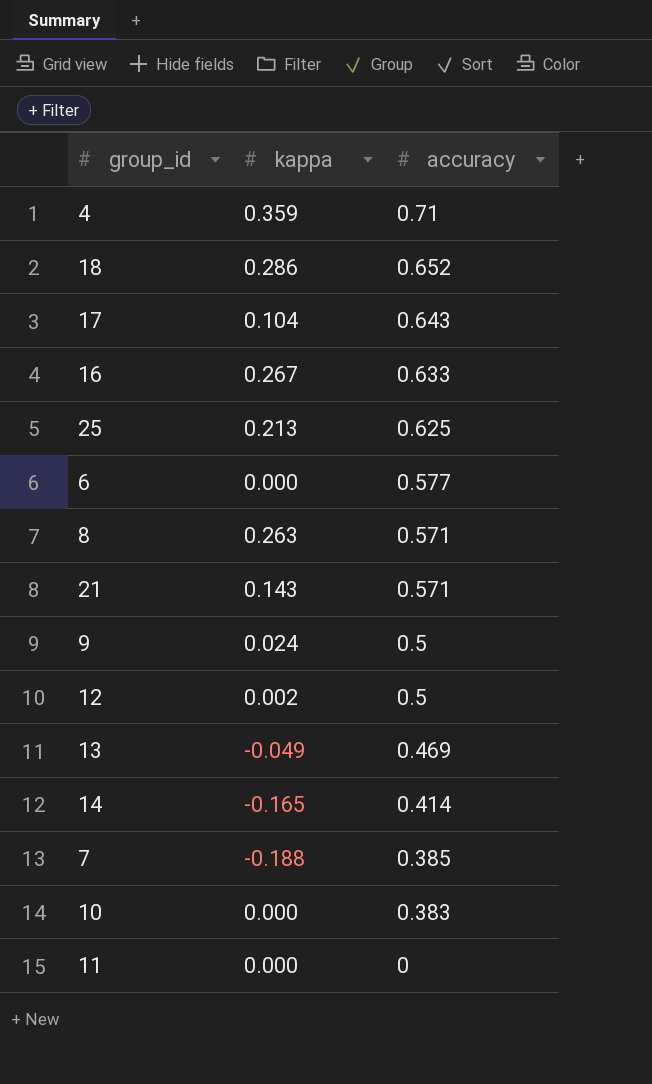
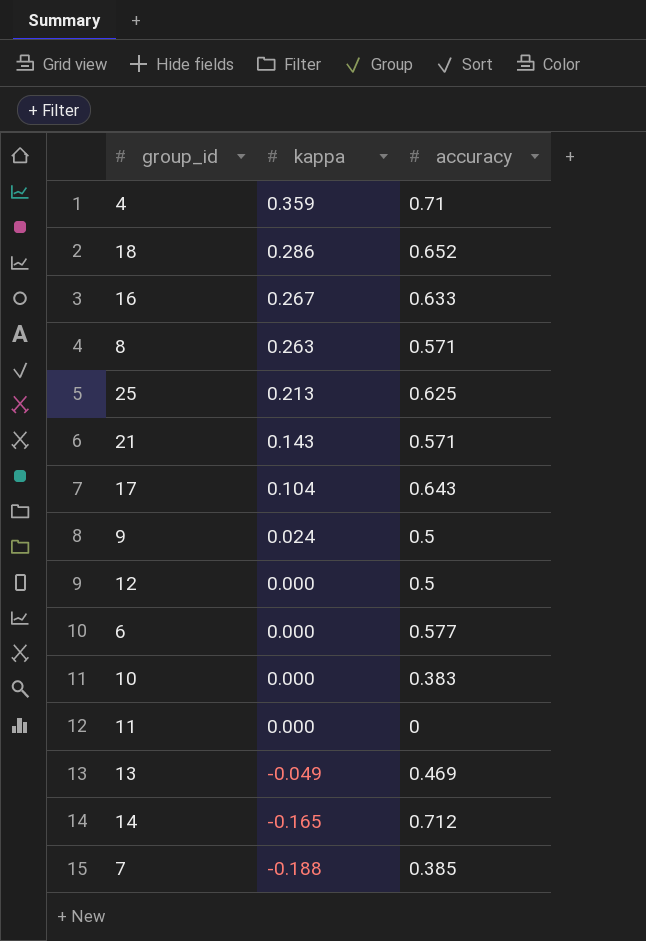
row order: accuracy descending -> kappa descending
12 | kappa: 0.002 -> 0.000
14 | accuracy: 0.414 -> 0.712

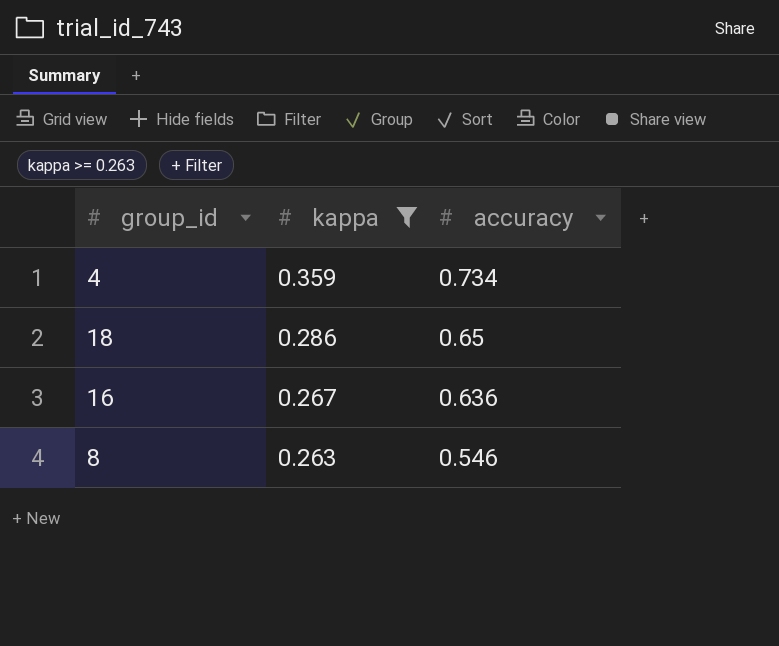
filter: none -> kappa >= 0.263
4 | accuracy: 0.71 -> 0.734
18 | accuracy: 0.652 -> 0.65
16 | accuracy: 0.633 -> 0.636
8 | accuracy: 0.571 -> 0.546

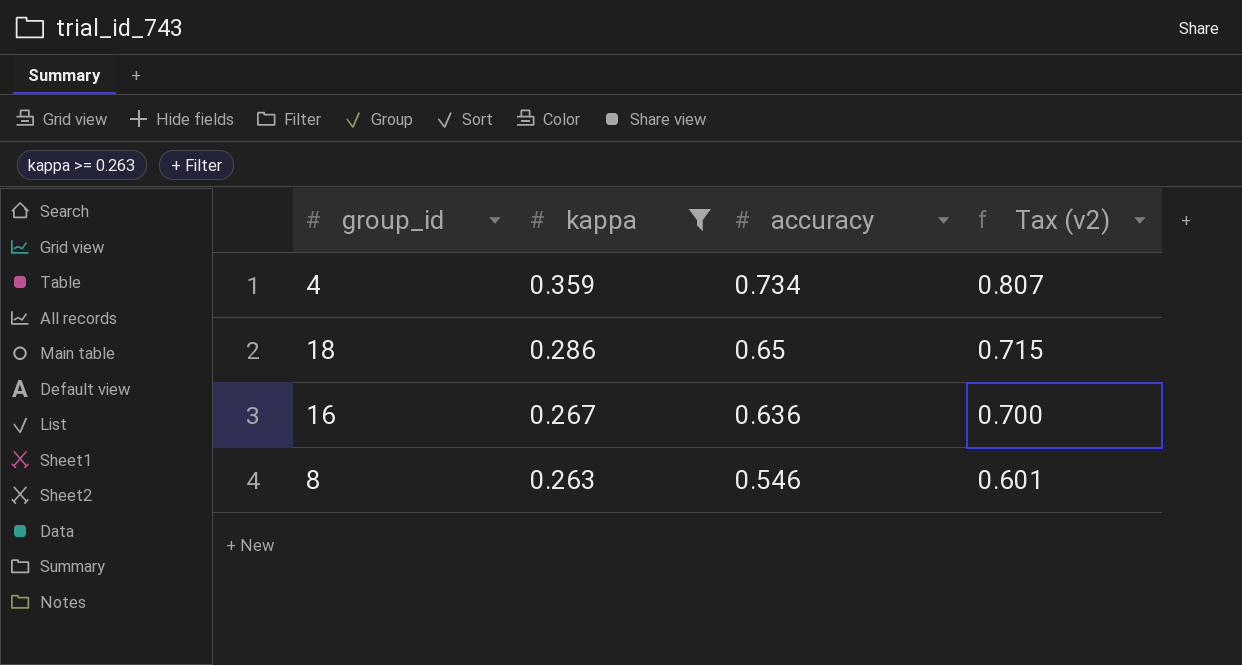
column Tax (v2) | formula: none -> [accuracy] * 1.1

